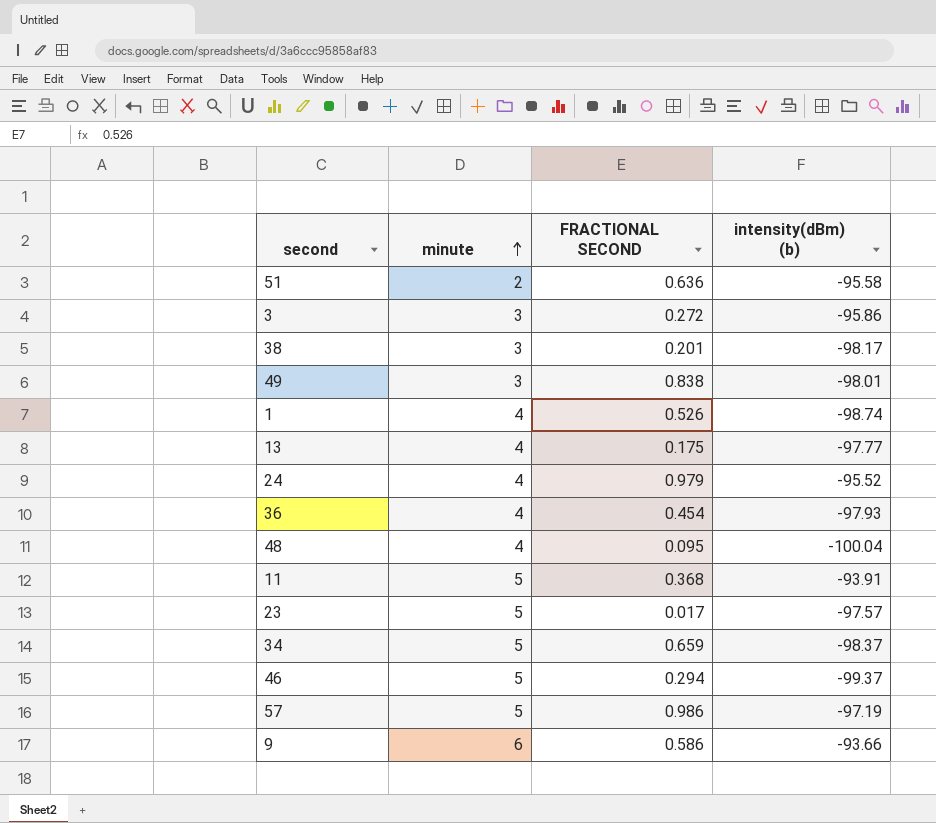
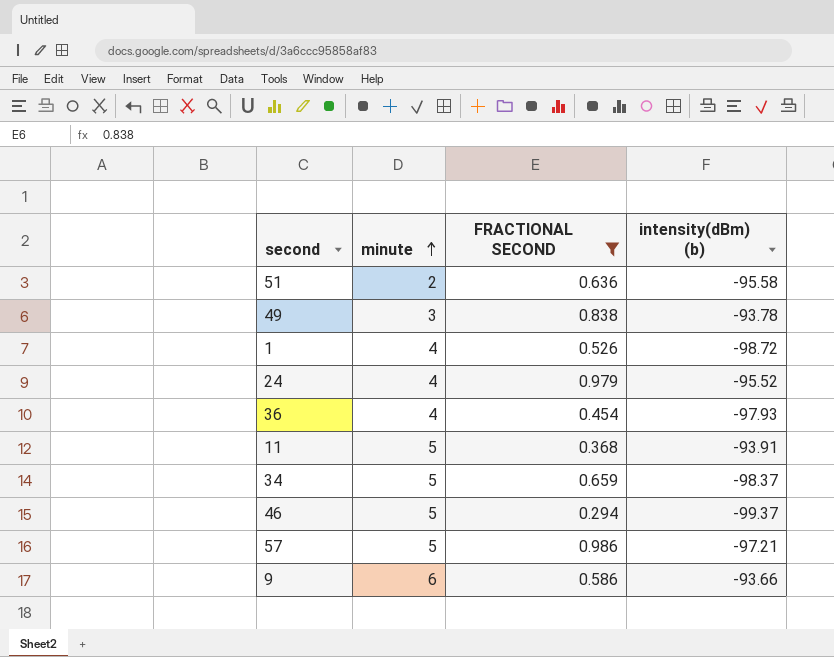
filter: none -> FRACTIONAL SECOND >= 0.294
49 | intensity(dBm) (b): -98.01 -> -93.78
1 | intensity(dBm) (b): -98.74 -> -98.72
57 | intensity(dBm) (b): -97.19 -> -97.21

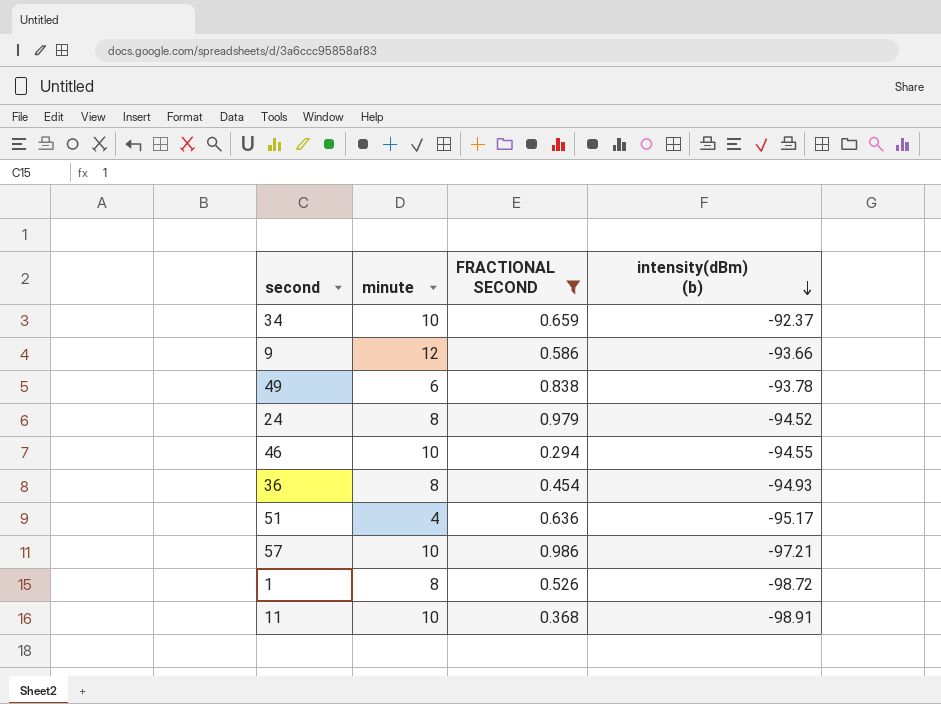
row order: minute ascending -> intensity(dBm) (b) descending
34 | minute: 5 -> 10
34 | intensity(dBm) (b): -98.37 -> -92.37
9 | minute: 6 -> 12
49 | minute: 3 -> 6
24 | minute: 4 -> 8
24 | intensity(dBm) (b): -95.52 -> -94.52
46 | minute: 5 -> 10
46 | intensity(dBm) (b): -99.37 -> -94.55
36 | minute: 4 -> 8
36 | intensity(dBm) (b): -97.93 -> -94.93
51 | minute: 2 -> 4
51 | intensity(dBm) (b): -95.58 -> -95.17
57 | minute: 5 -> 10
1 | minute: 4 -> 8
11 | minute: 5 -> 10
11 | intensity(dBm) (b): -93.91 -> -98.91

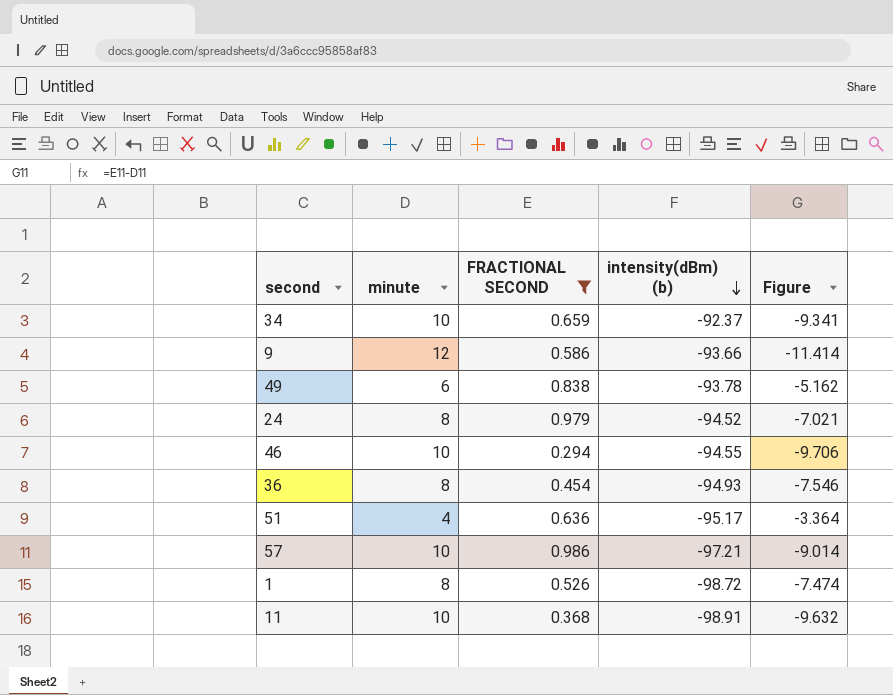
column Figure | formula: none -> [FRACTIONAL SECOND] - [minute]

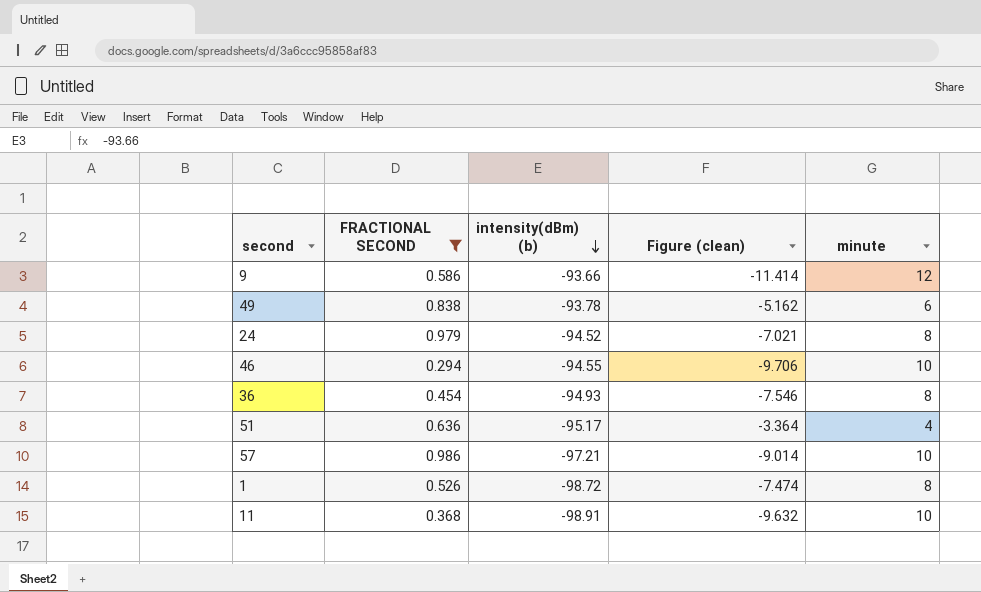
column name: Figure -> Figure (clean)
column minute | position: 2 -> 5
row 34: 10 | 0.659 | -92.37 | -9.341 -> none

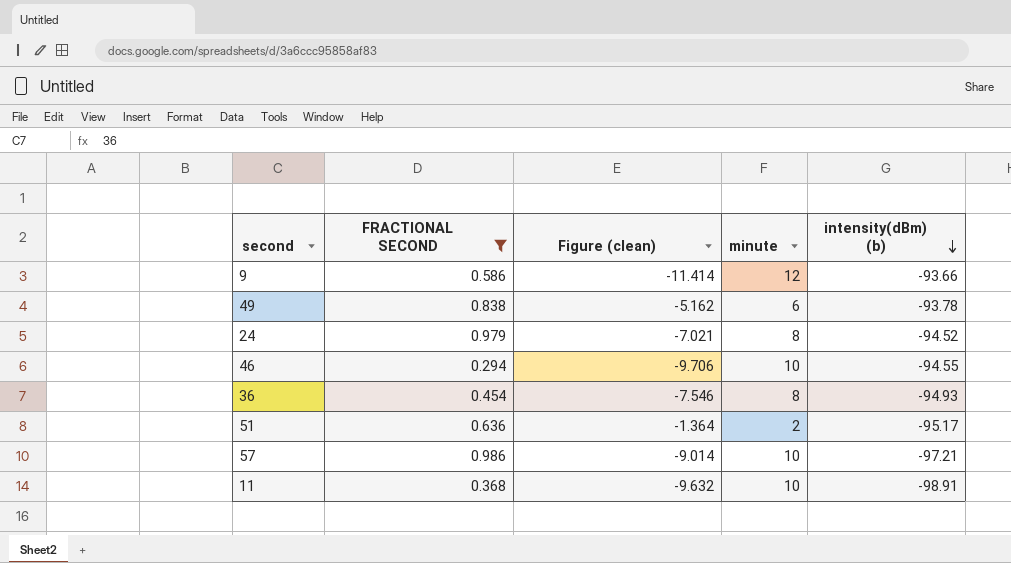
column intensity(dBm) (b) | position: 3 -> 5
row 1: 0.526 | -98.72 | -7.474 | 8 -> none
51 | Figure (clean): -3.364 -> -1.364
51 | minute: 4 -> 2

